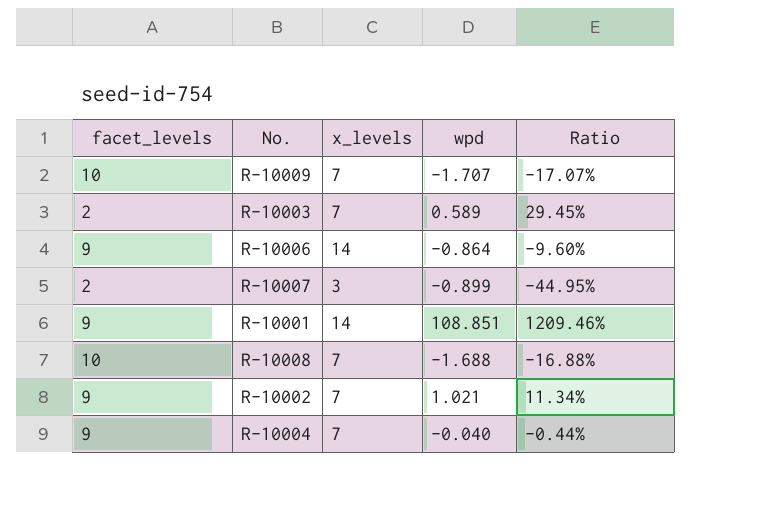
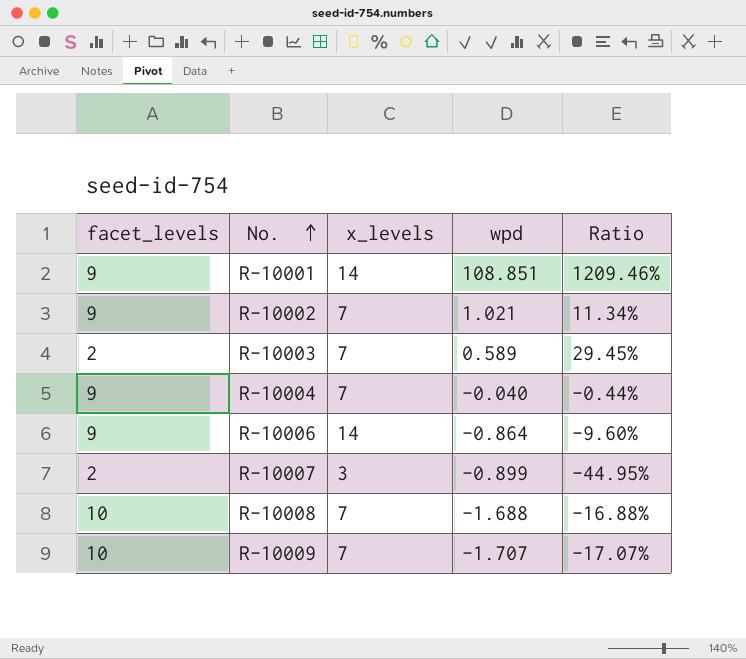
row order: none -> No. ascending

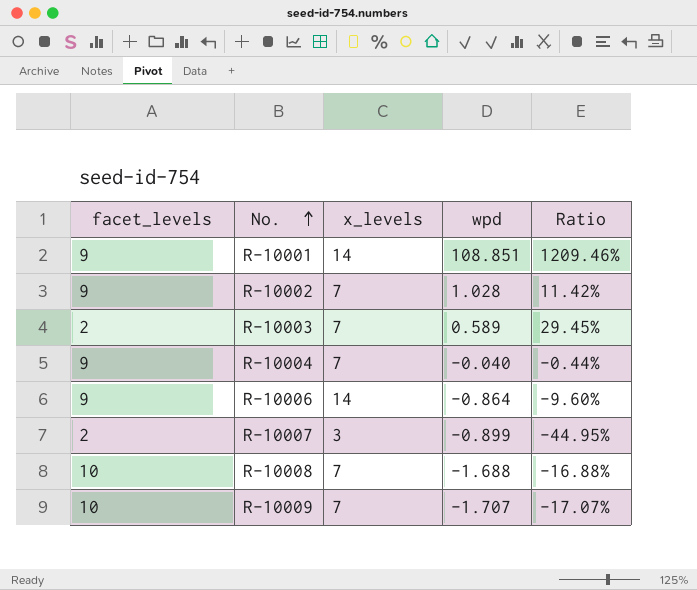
R-10002 | wpd: 1.021 -> 1.028
R-10002 | Ratio: 11.34% -> 11.42%

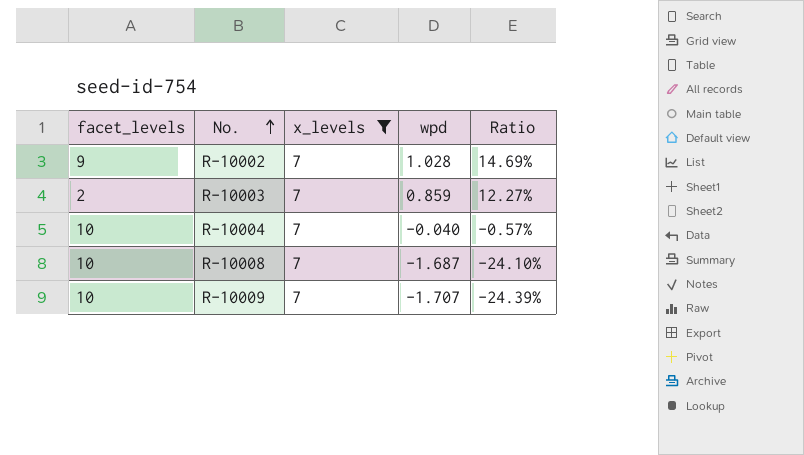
filter: none -> x_levels = 7
column Ratio | formula: [wpd] / [facet_levels] -> [wpd] / [x_levels]
R-10003 | wpd: 0.589 -> 0.859
R-10004 | facet_levels: 9 -> 10
R-10008 | wpd: -1.688 -> -1.687

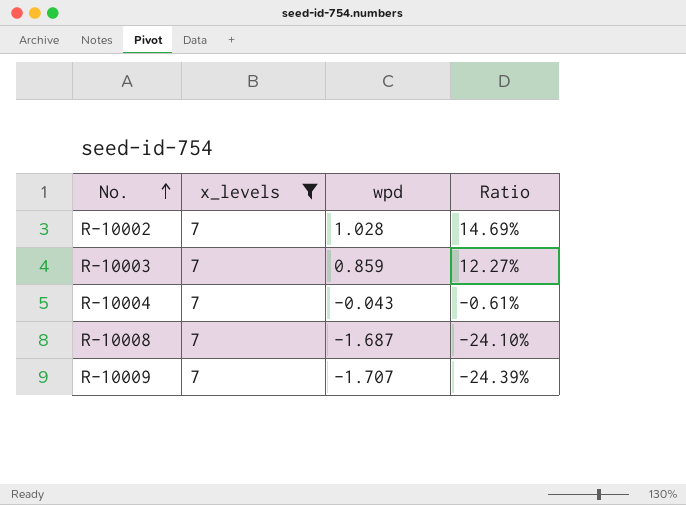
column facet_levels | position: 1 -> none
R-10004 | wpd: -0.040 -> -0.043
R-10004 | Ratio: -0.57% -> -0.61%

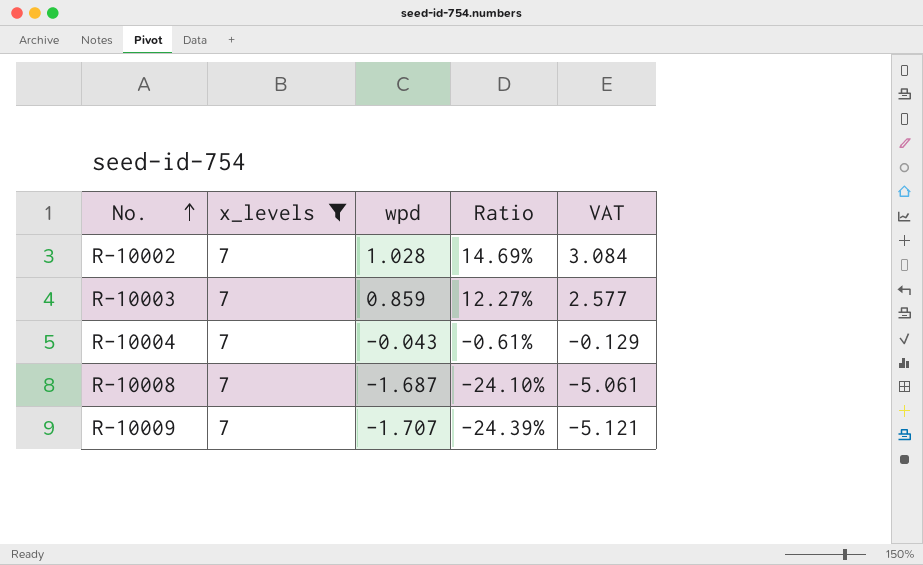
column VAT | formula: none -> [wpd] * 3

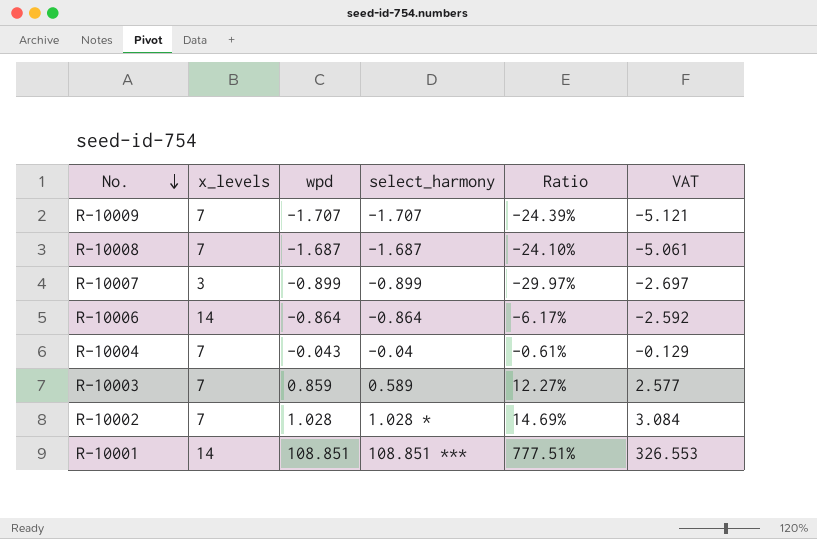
filter: x_levels = 7 -> none
row order: No. ascending -> No. descending
column select_harmony | position: none -> 4

